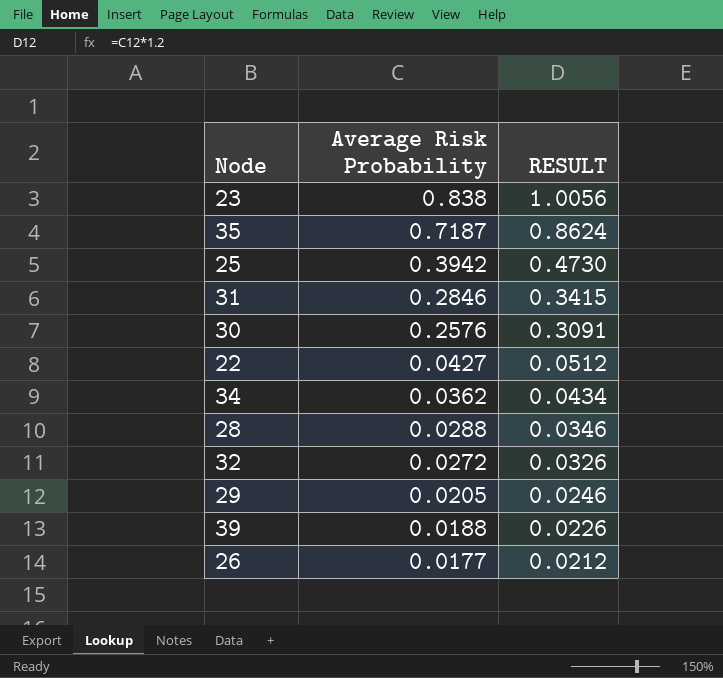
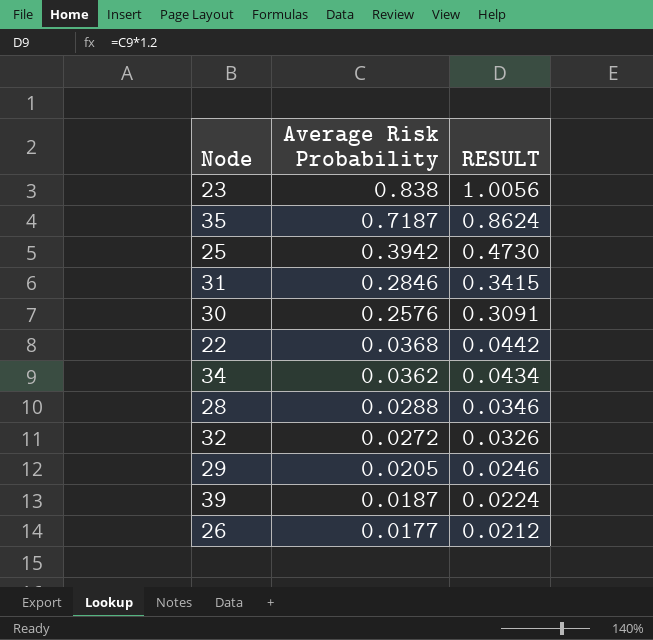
22 | Average Risk Probability: 0.0427 -> 0.0368
22 | RESULT: 0.0512 -> 0.0442
39 | Average Risk Probability: 0.0188 -> 0.0187
39 | RESULT: 0.0226 -> 0.0224

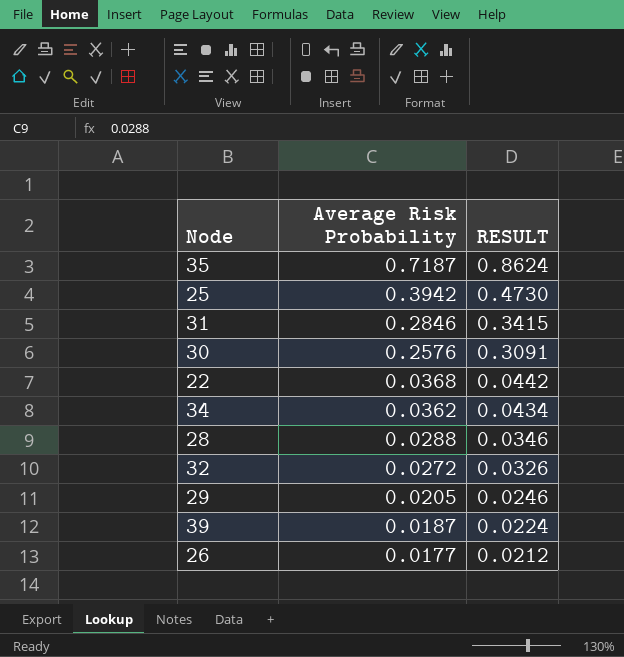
row 23: 0.838 | 1.0056 -> none

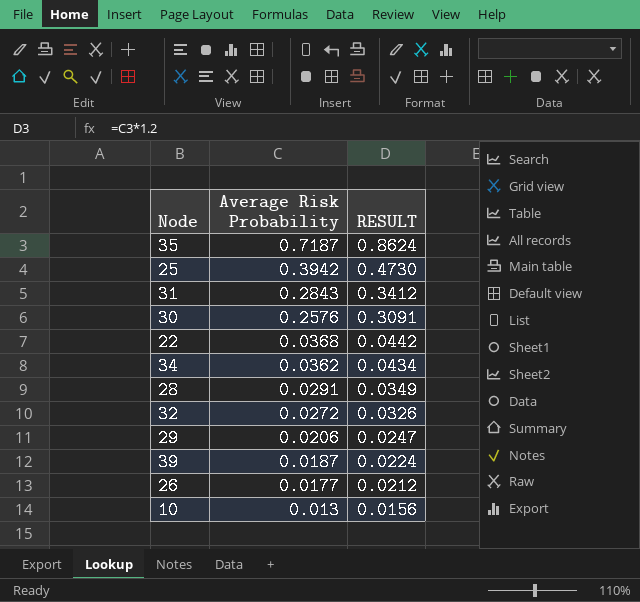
31 | Average Risk Probability: 0.2846 -> 0.2843
31 | RESULT: 0.3415 -> 0.3412
28 | Average Risk Probability: 0.0288 -> 0.0291
28 | RESULT: 0.0346 -> 0.0349
29 | Average Risk Probability: 0.0205 -> 0.0206
29 | RESULT: 0.0246 -> 0.0247
row 10: none -> 0.013 | 0.0156

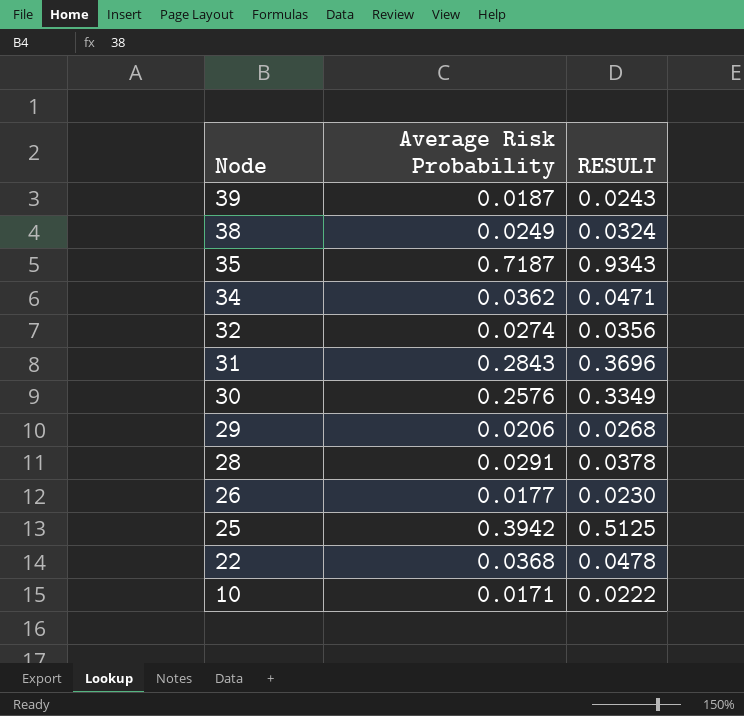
row order: Average Risk Probability descending -> Node descending
column RESULT | formula: [Average Risk Probability] * 1.2 -> [Average Risk Probability] * 1.3
row 38: none -> 0.0249 | 0.0324
32 | Average Risk Probability: 0.0272 -> 0.0274
10 | Average Risk Probability: 0.013 -> 0.0171

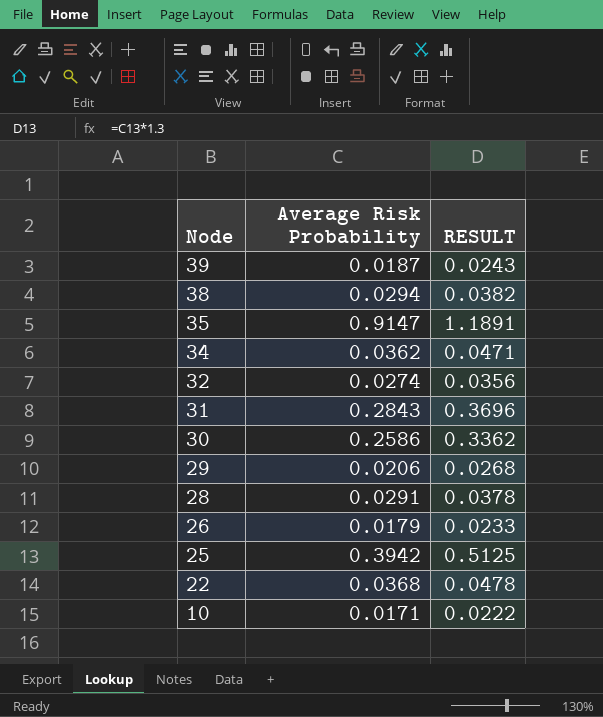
38 | Average Risk Probability: 0.0249 -> 0.0294
38 | RESULT: 0.0324 -> 0.0382
35 | Average Risk Probability: 0.7187 -> 0.9147
35 | RESULT: 0.9343 -> 1.1891
30 | Average Risk Probability: 0.2576 -> 0.2586
30 | RESULT: 0.3349 -> 0.3362
26 | Average Risk Probability: 0.0177 -> 0.0179
26 | RESULT: 0.0230 -> 0.0233

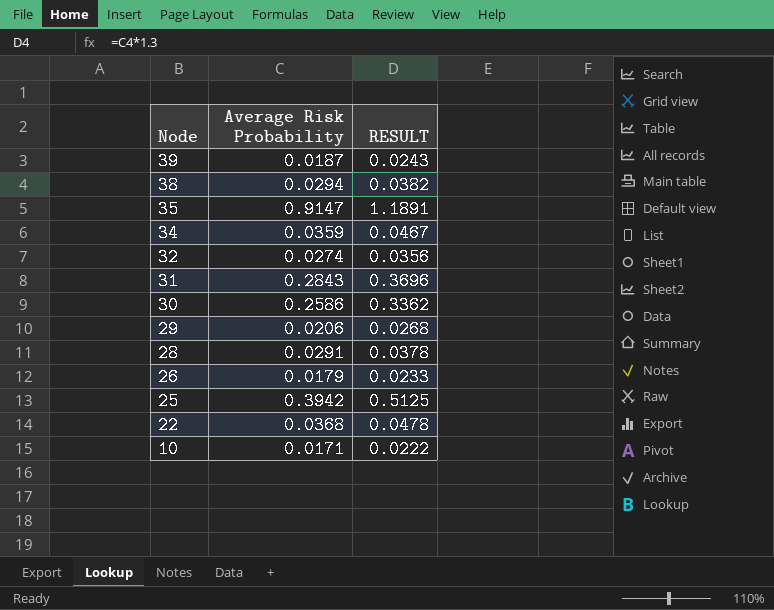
34 | Average Risk Probability: 0.0362 -> 0.0359
34 | RESULT: 0.0471 -> 0.0467

